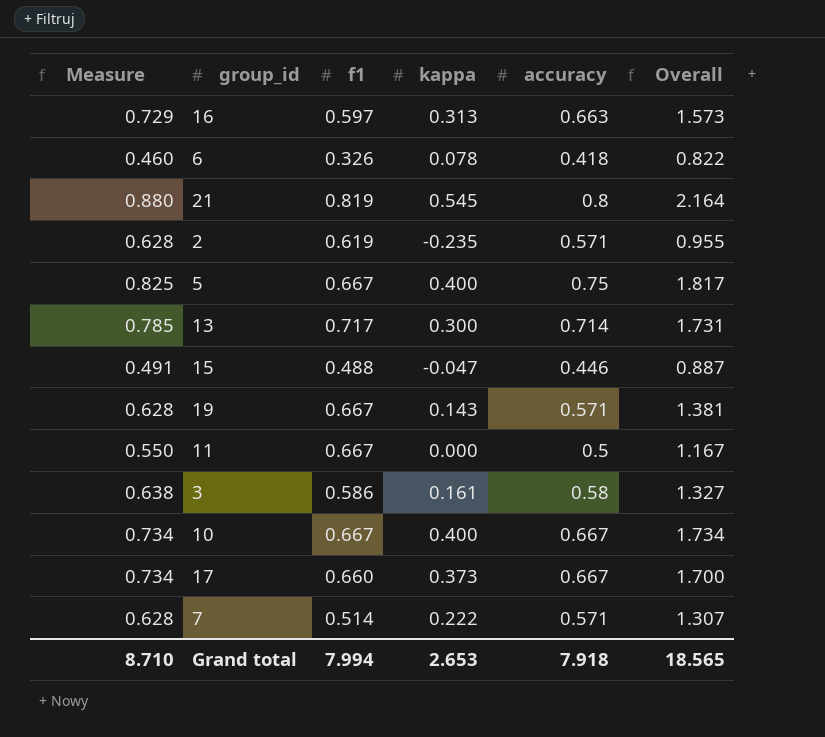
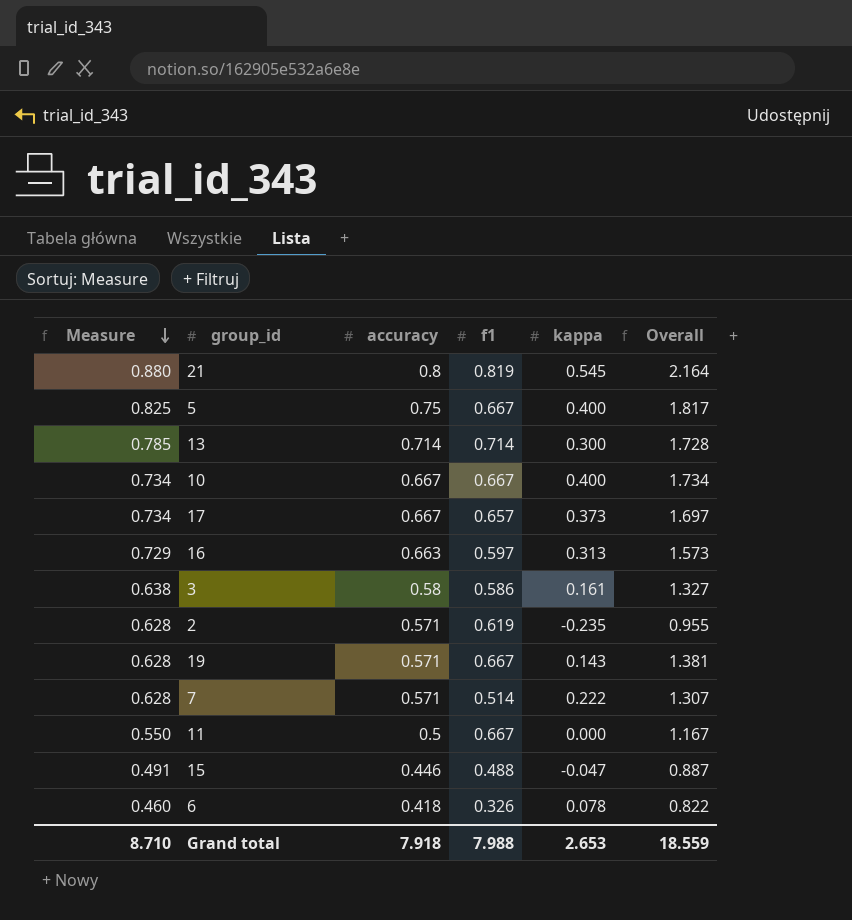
row order: none -> Measure descending
column accuracy | position: 5 -> 3
13 | f1: 0.717 -> 0.714
13 | Overall: 1.731 -> 1.728
17 | f1: 0.660 -> 0.657
17 | Overall: 1.700 -> 1.697
Grand total | f1: 7.994 -> 7.988
Grand total | Overall: 18.565 -> 18.559

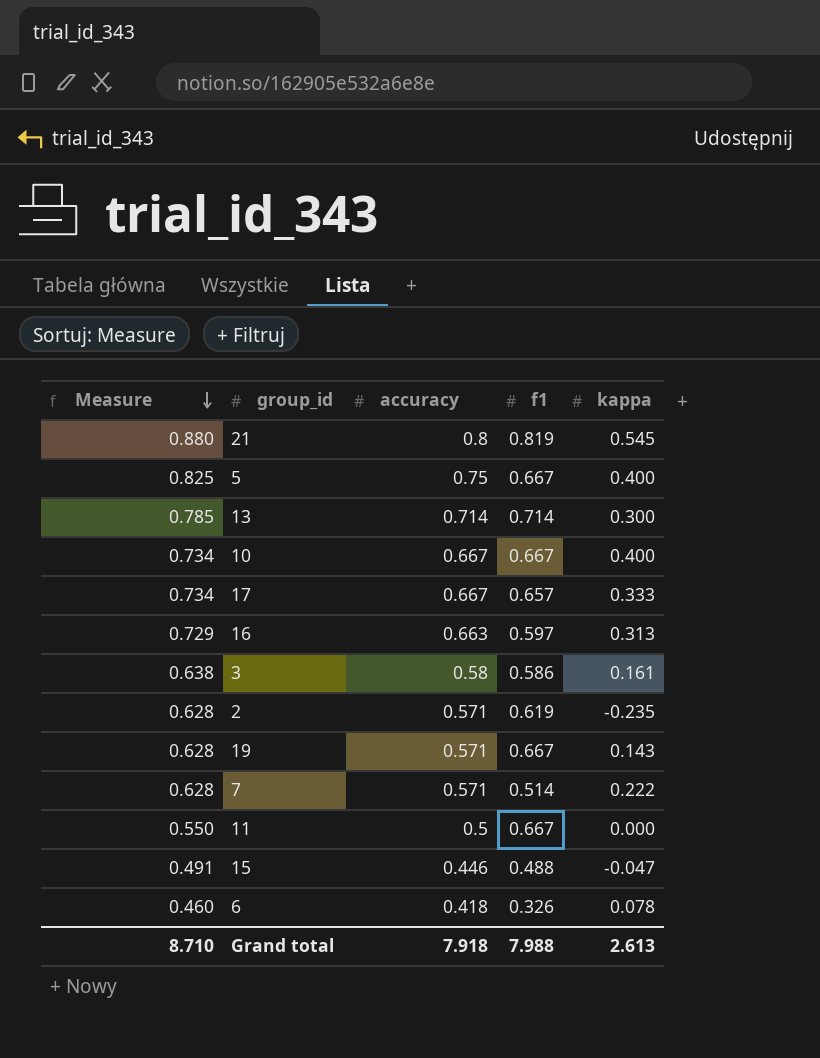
column Overall | formula: [accuracy] + [f1] + [kappa] -> none
17 | kappa: 0.373 -> 0.333
Grand total | kappa: 2.653 -> 2.613

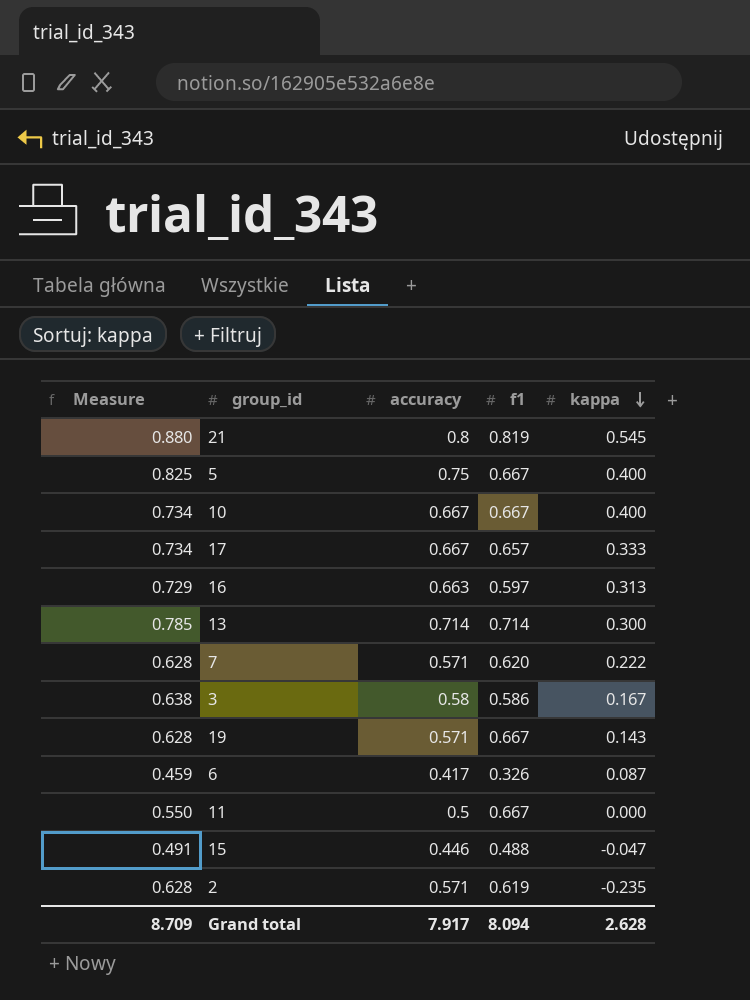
row order: Measure descending -> kappa descending
7 | f1: 0.514 -> 0.620
3 | kappa: 0.161 -> 0.167
6 | Measure: 0.460 -> 0.459
6 | accuracy: 0.418 -> 0.417
6 | kappa: 0.078 -> 0.087
Grand total | Measure: 8.710 -> 8.709
Grand total | accuracy: 7.918 -> 7.917
Grand total | f1: 7.988 -> 8.094
Grand total | kappa: 2.613 -> 2.628

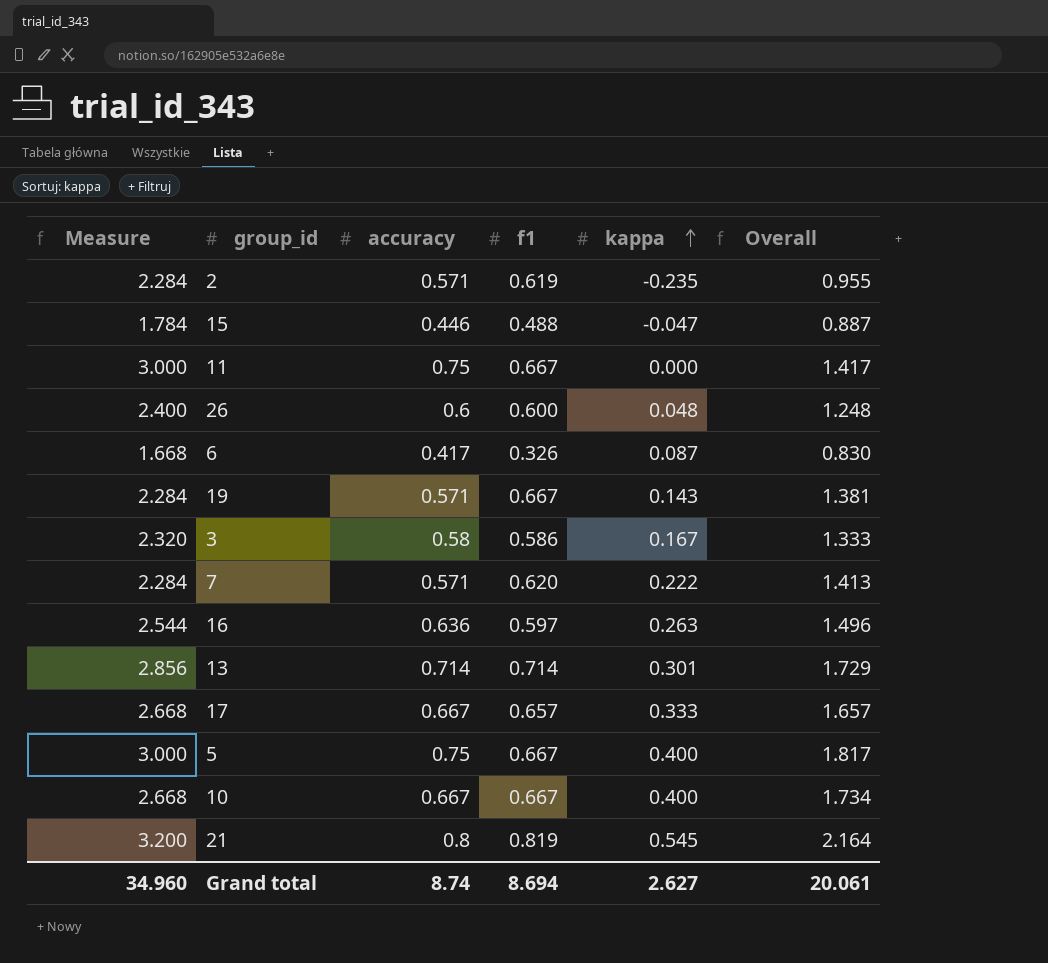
row order: kappa descending -> kappa ascending
column Measure | formula: [accuracy] * 1.1 -> [accuracy] * 4
column Overall | formula: none -> [accuracy] + [f1] + [kappa]
11 | accuracy: 0.5 -> 0.75
row 26: none -> 2.400 | 0.6 | 0.600 | 0.048 | 1.248
16 | accuracy: 0.663 -> 0.636
16 | kappa: 0.313 -> 0.263
13 | kappa: 0.300 -> 0.301
Grand total | Measure: 8.709 -> 34.960
Grand total | accuracy: 7.917 -> 8.74
Grand total | f1: 8.094 -> 8.694
Grand total | kappa: 2.628 -> 2.627

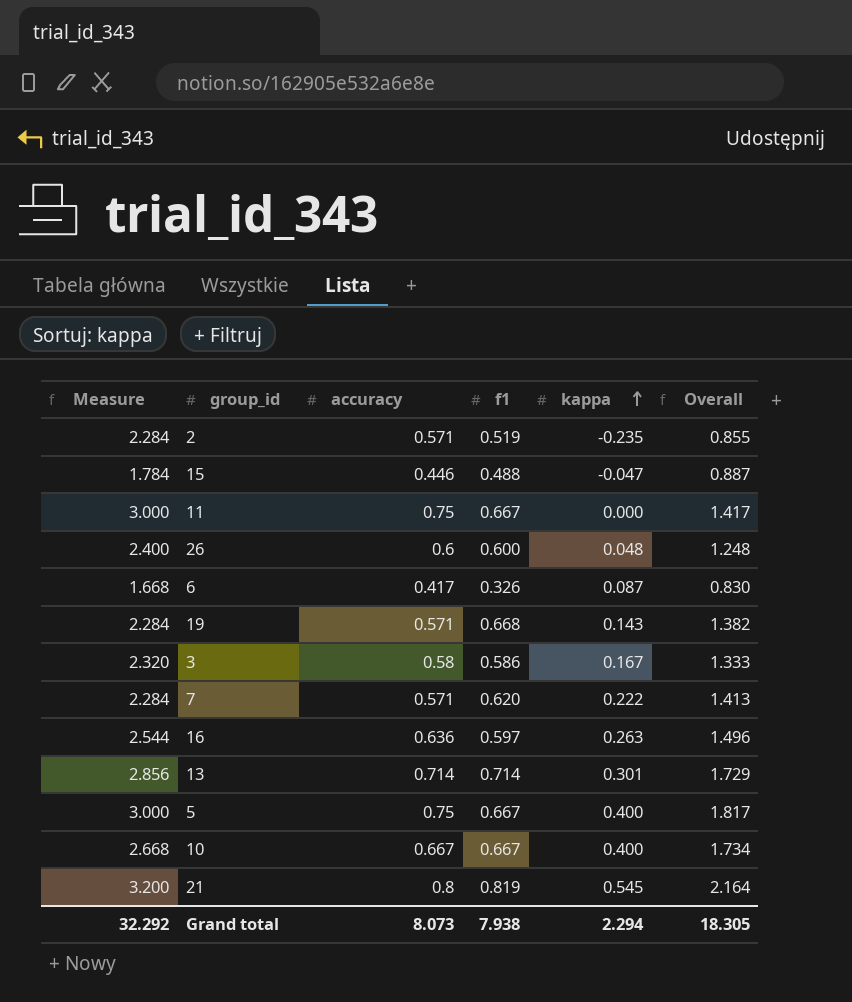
row 17: 2.668 | 0.667 | 0.657 | 0.333 | 1.657 -> none
2 | f1: 0.619 -> 0.519
2 | Overall: 0.955 -> 0.855
19 | f1: 0.667 -> 0.668
19 | Overall: 1.381 -> 1.382
Grand total | Measure: 34.960 -> 32.292
Grand total | accuracy: 8.74 -> 8.073
Grand total | f1: 8.694 -> 7.938
Grand total | kappa: 2.627 -> 2.294
Grand total | Overall: 20.061 -> 18.305

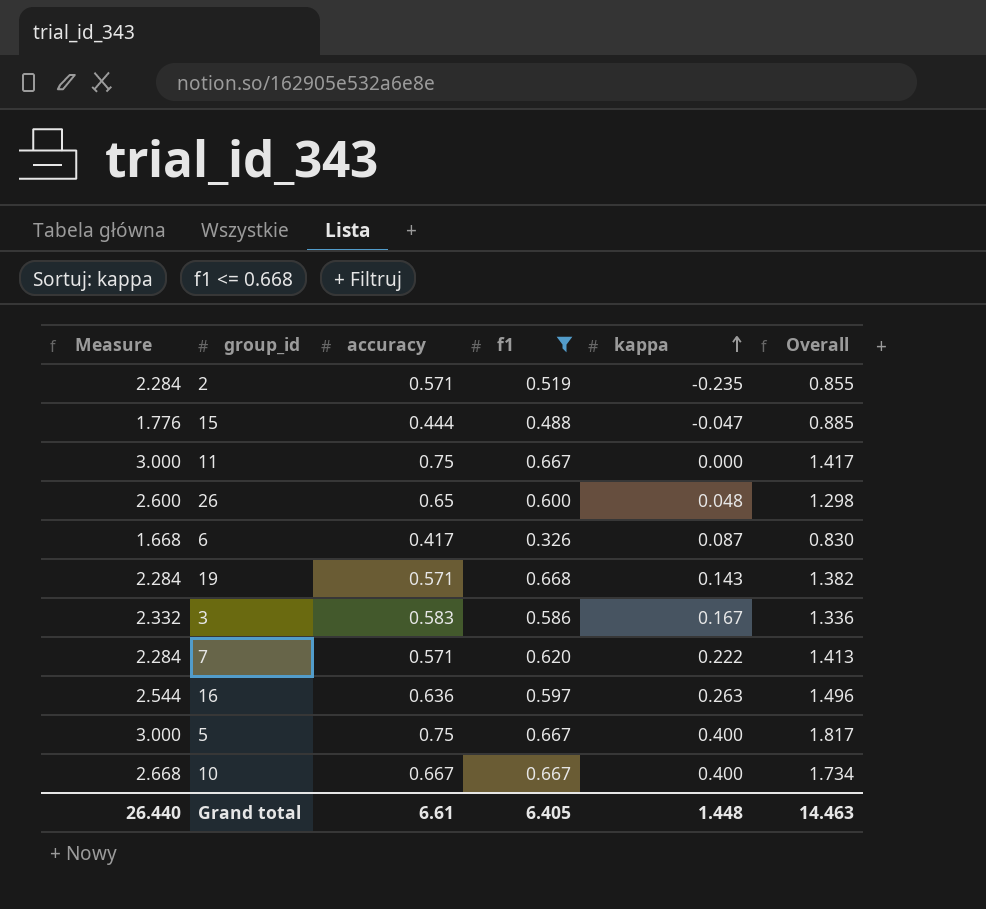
filter: none -> f1 <= 0.668
15 | Measure: 1.784 -> 1.776
15 | accuracy: 0.446 -> 0.444
15 | Overall: 0.887 -> 0.885
26 | Measure: 2.400 -> 2.600
26 | accuracy: 0.6 -> 0.65
26 | Overall: 1.248 -> 1.298
3 | Measure: 2.320 -> 2.332
3 | accuracy: 0.58 -> 0.583
3 | Overall: 1.333 -> 1.336
Grand total | Measure: 32.292 -> 26.440
Grand total | accuracy: 8.073 -> 6.61
Grand total | f1: 7.938 -> 6.405
Grand total | kappa: 2.294 -> 1.448
Grand total | Overall: 18.305 -> 14.463

